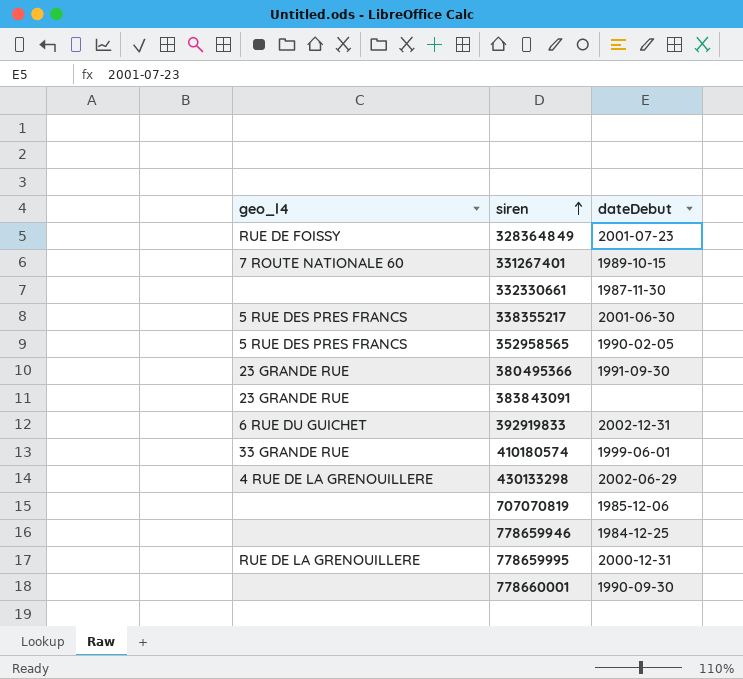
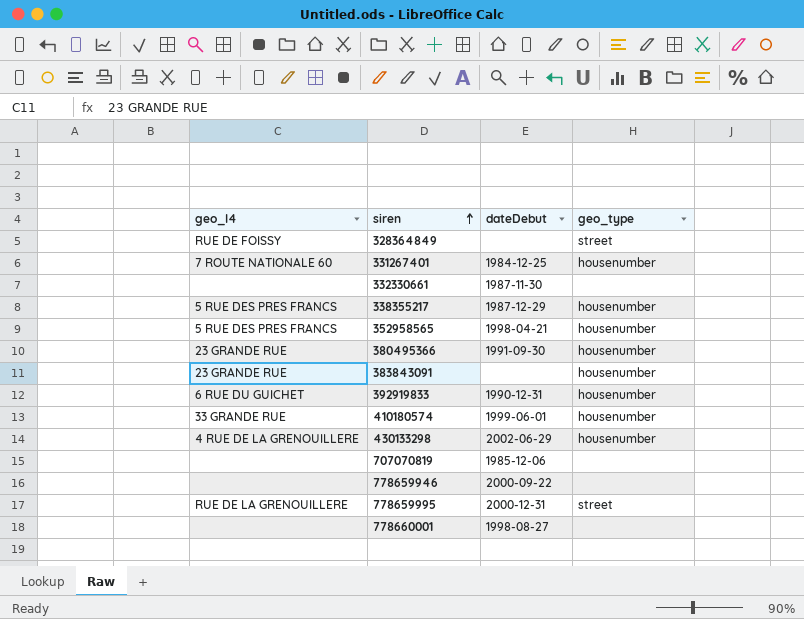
column geo_type | position: none -> 4
328364849 | dateDebut: 2001-07-23 -> none
331267401 | dateDebut: 1989-10-15 -> 1984-12-25
338355217 | dateDebut: 2001-06-30 -> 1987-12-29
352958565 | dateDebut: 1990-02-05 -> 1998-04-21
392919833 | dateDebut: 2002-12-31 -> 1990-12-31
778659946 | dateDebut: 1984-12-25 -> 2000-09-22
778660001 | dateDebut: 1990-09-30 -> 1998-08-27

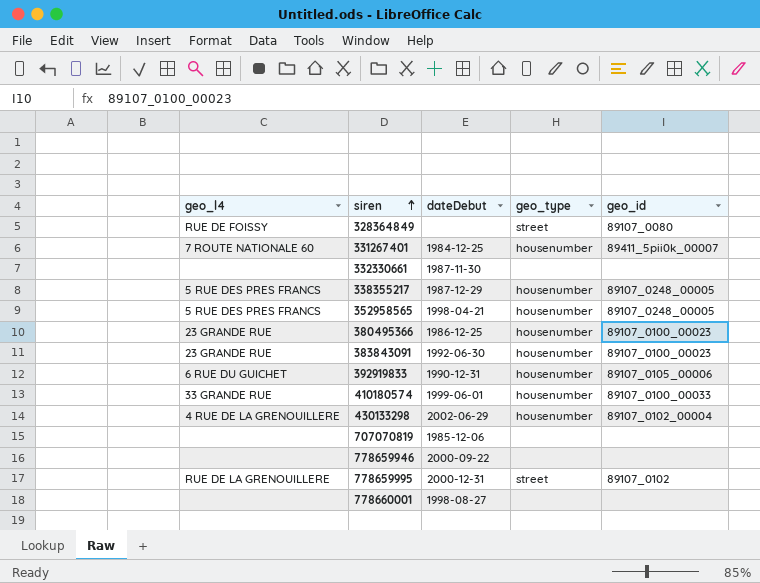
column geo_id | position: none -> 5
380495366 | dateDebut: 1991-09-30 -> 1986-12-25
383843091 | dateDebut: none -> 1992-06-30

